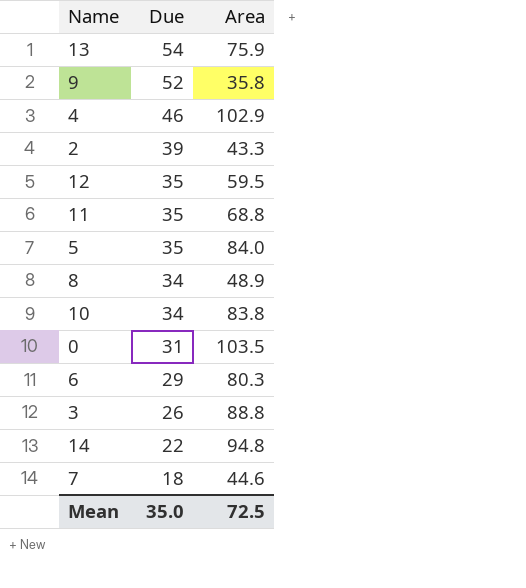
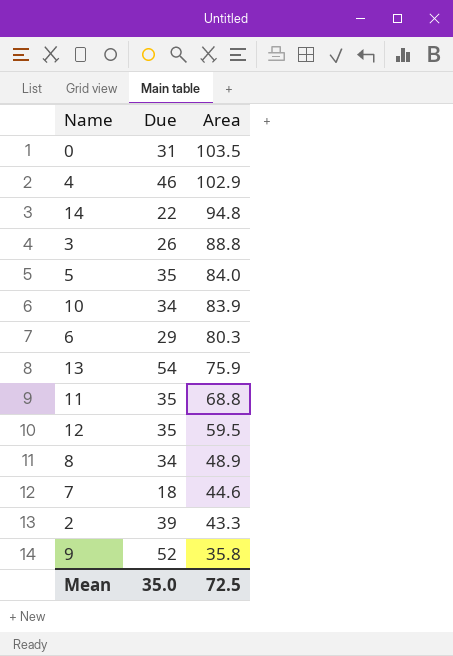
row order: Due descending -> Area descending
10 | Area: 83.8 -> 83.9

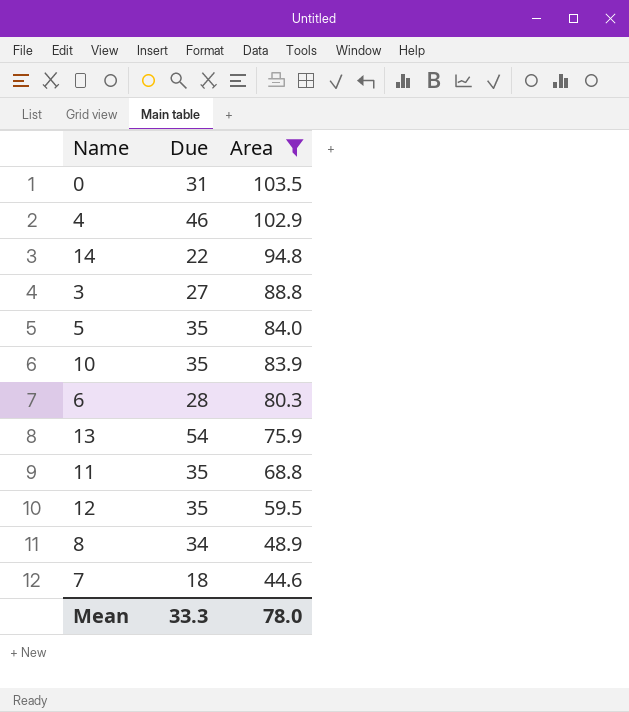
filter: none -> Area >= 44.6
3 | Due: 26 -> 27
10 | Due: 34 -> 35
6 | Due: 29 -> 28
Mean | Due: 35.0 -> 33.3
Mean | Area: 72.5 -> 78.0

